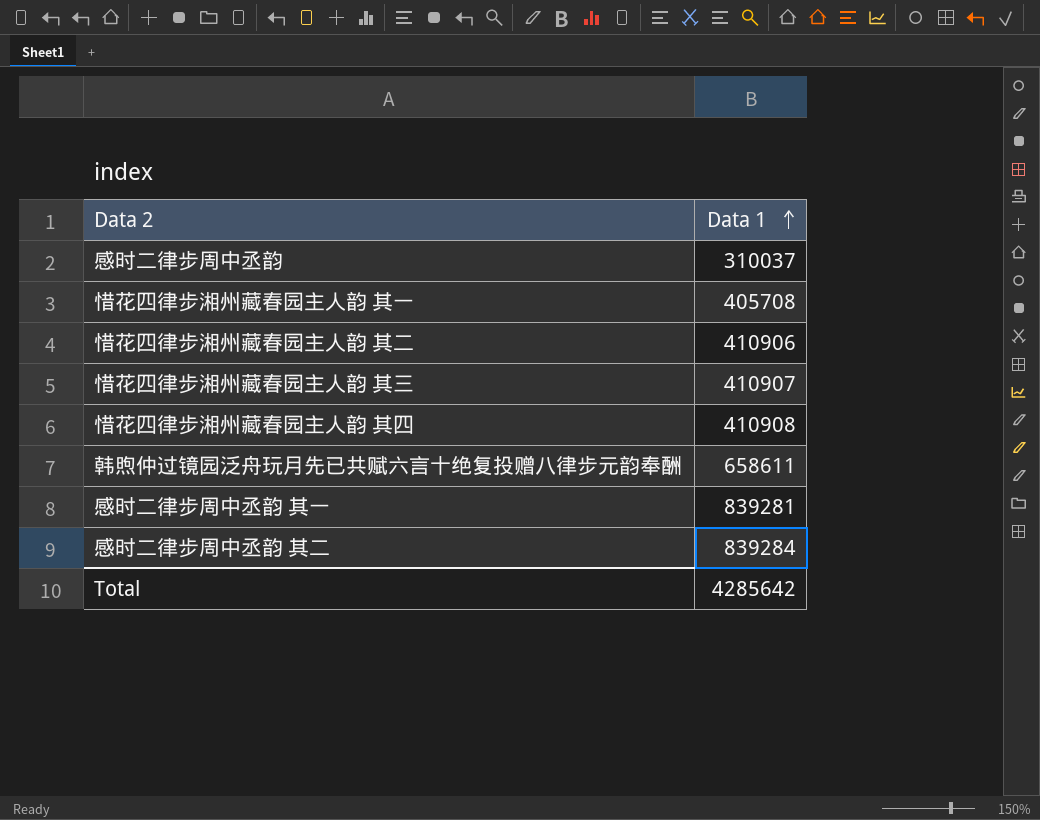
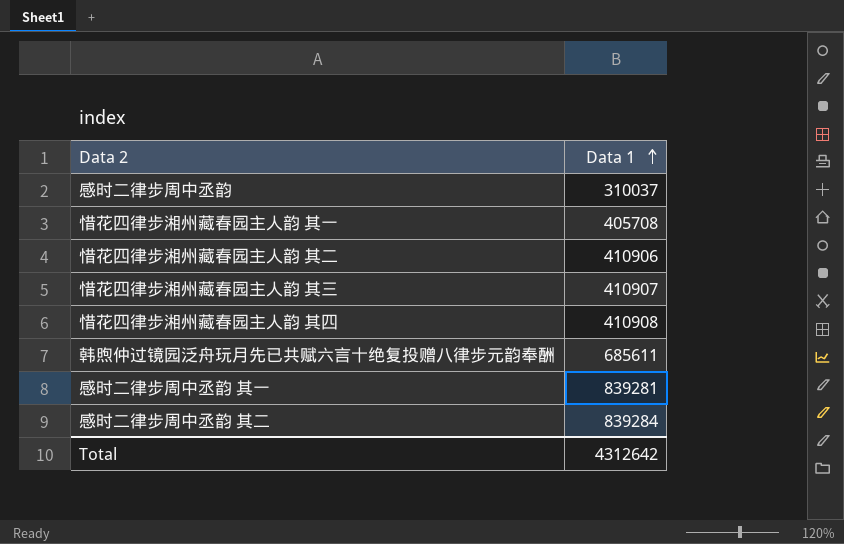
韩煦仲过镜园泛舟玩月先已共赋六言十绝复投赠八律步元韵奉酬 | Data 1: 658611 -> 685611
Total | Data 1: 4285642 -> 4312642

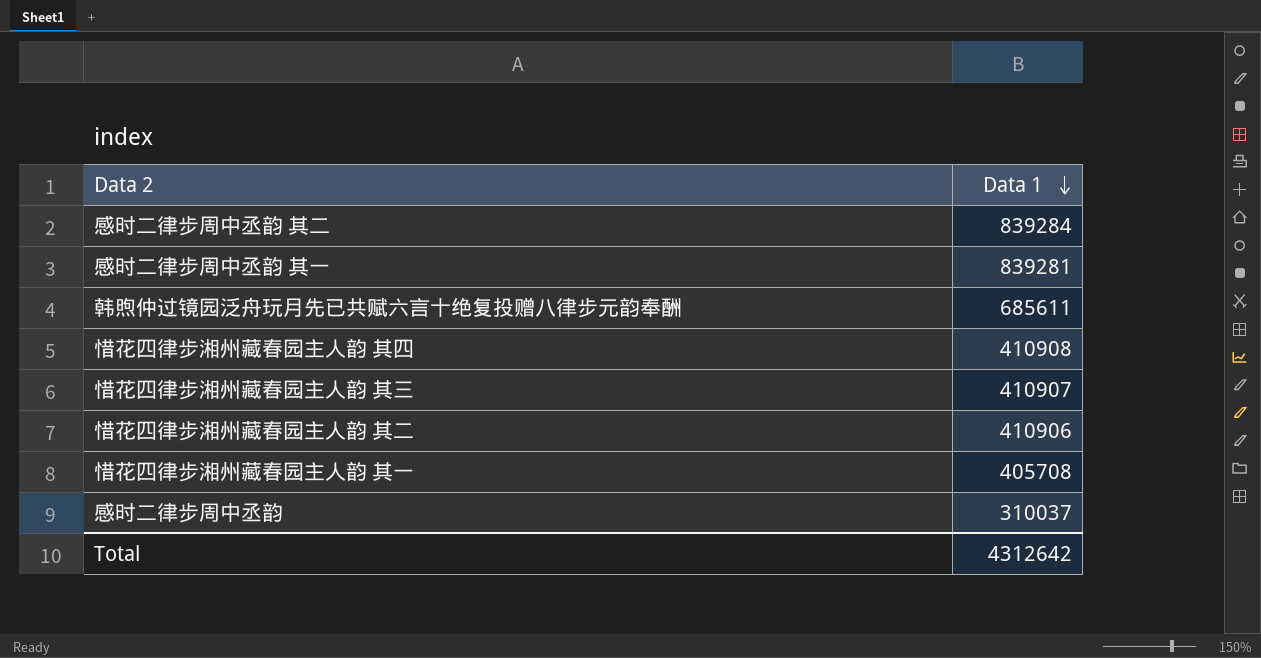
row order: Data 1 ascending -> Data 1 descending

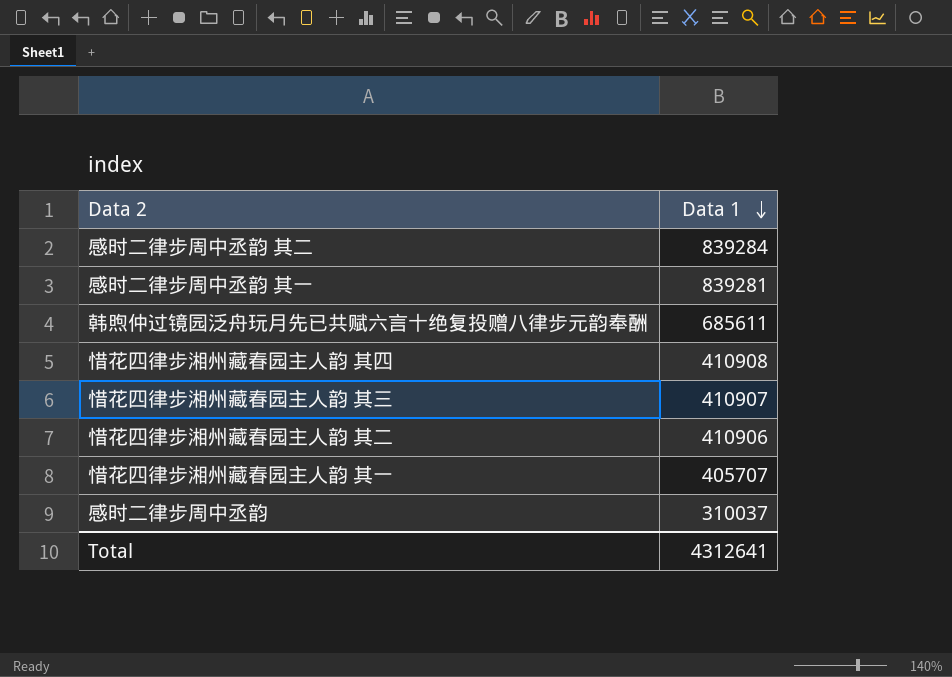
惜花四律步湘州藏春园主人韵 其一 | Data 1: 405708 -> 405707
Total | Data 1: 4312642 -> 4312641

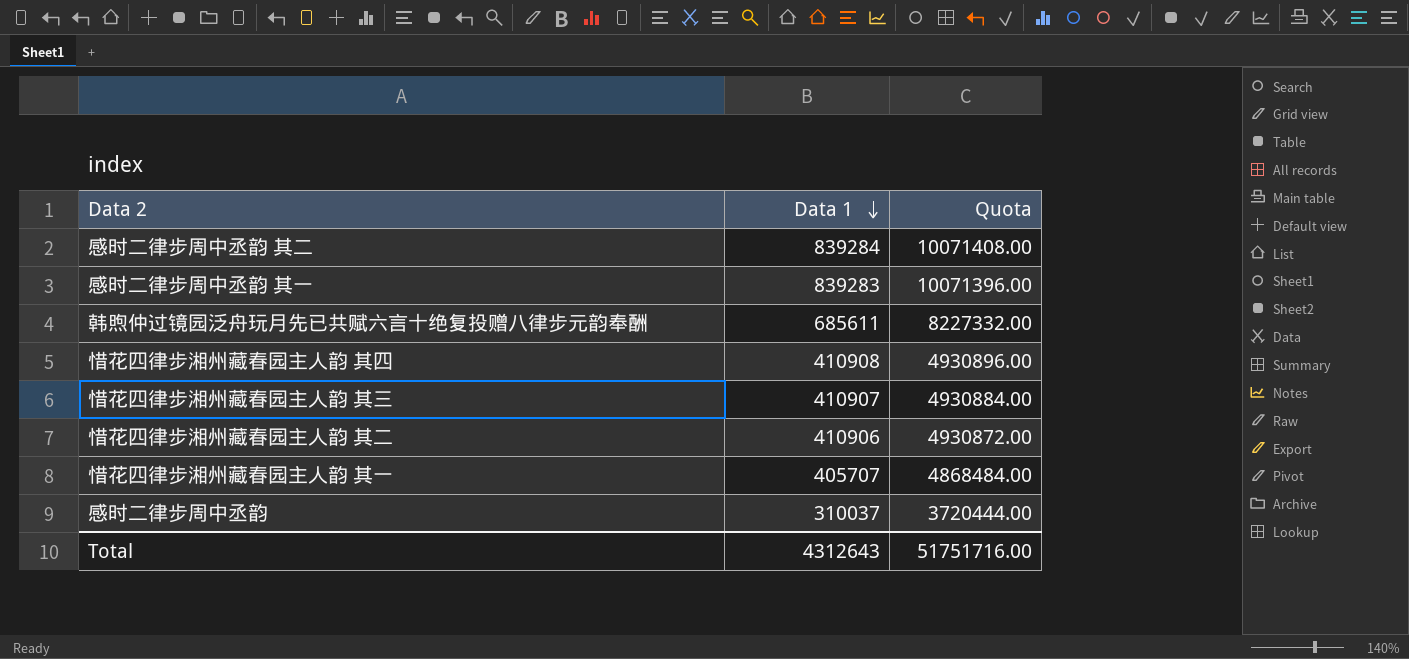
column Quota | formula: none -> [Data 1] * 12
感时二律步周中丞韵 其一 | Data 1: 839281 -> 839283
Total | Data 1: 4312641 -> 4312643

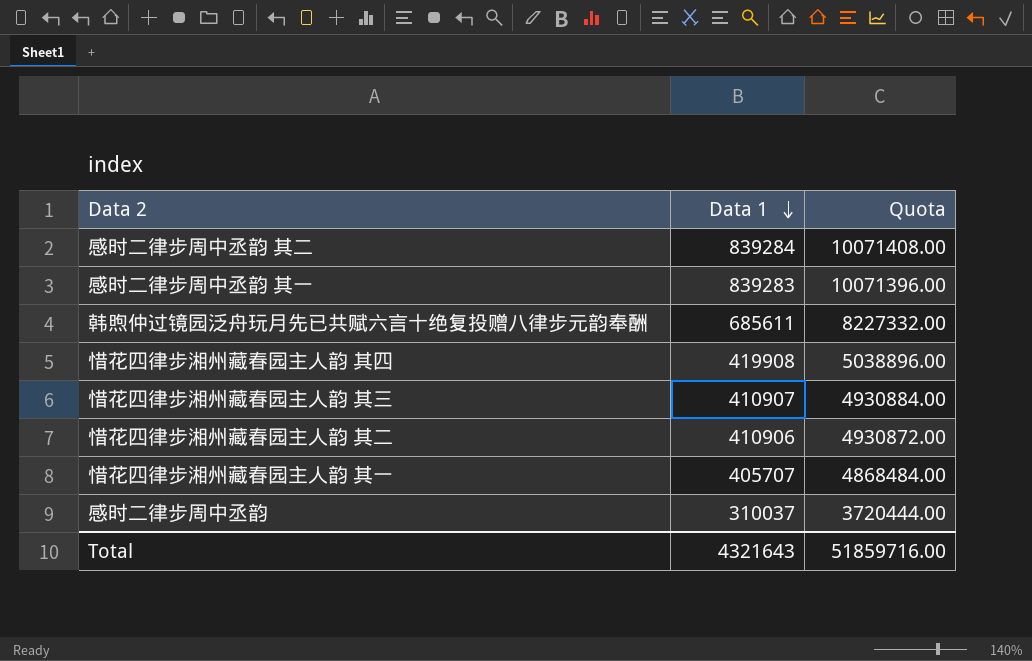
惜花四律步湘州藏春园主人韵 其四 | Data 1: 410908 -> 419908
惜花四律步湘州藏春园主人韵 其四 | Quota: 4930896.00 -> 5038896.00
Total | Data 1: 4312643 -> 4321643
Total | Quota: 51751716.00 -> 51859716.00

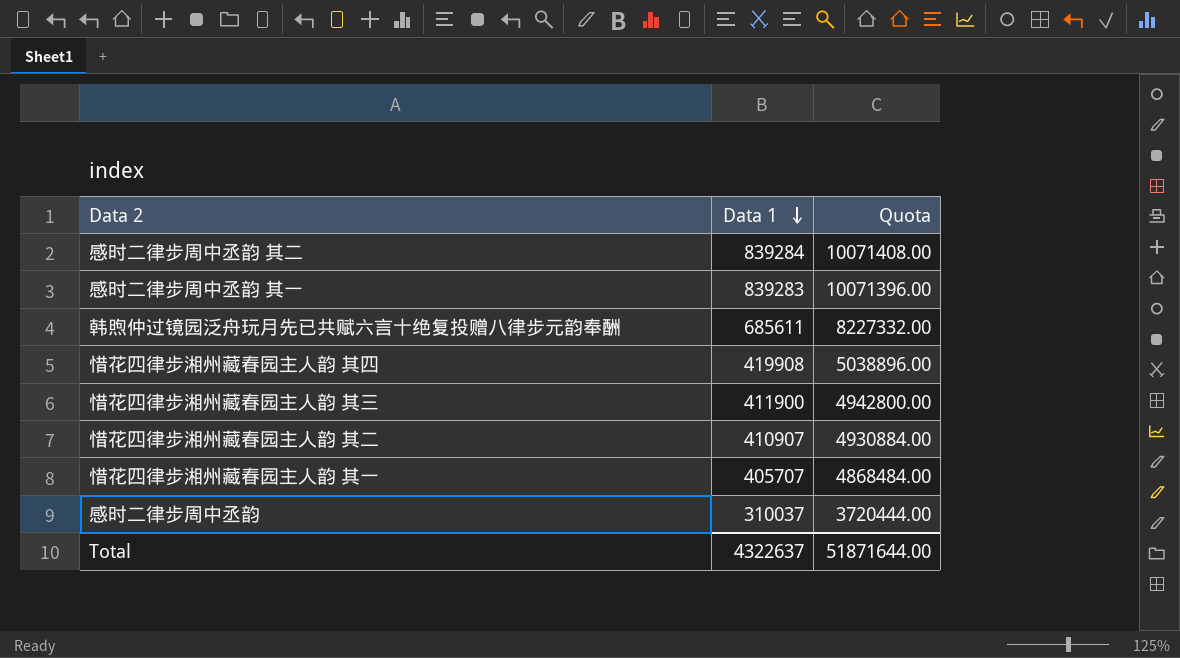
惜花四律步湘州藏春园主人韵 其三 | Data 1: 410907 -> 411900
惜花四律步湘州藏春园主人韵 其三 | Quota: 4930884.00 -> 4942800.00
惜花四律步湘州藏春园主人韵 其二 | Data 1: 410906 -> 410907
惜花四律步湘州藏春园主人韵 其二 | Quota: 4930872.00 -> 4930884.00
Total | Data 1: 4321643 -> 4322637
Total | Quota: 51859716.00 -> 51871644.00

